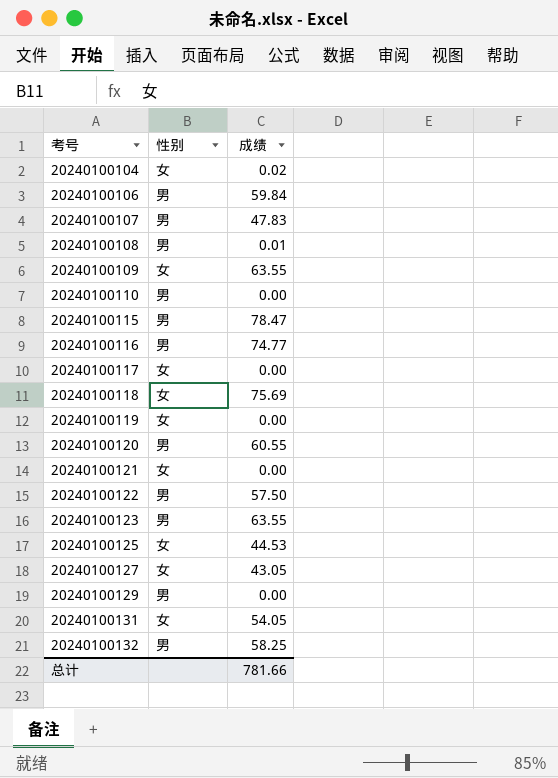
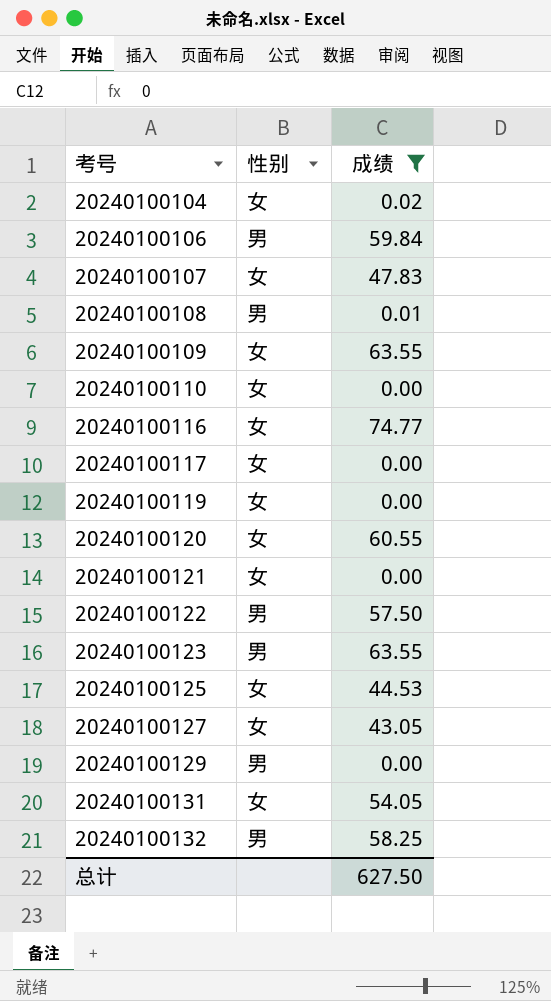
filter: none -> 成绩 <= 74.77
20240100107 | 性别: 男 -> 女
20240100110 | 性别: 男 -> 女
20240100116 | 性别: 男 -> 女
20240100120 | 性别: 男 -> 女
总计 | 成绩: 781.66 -> 627.50

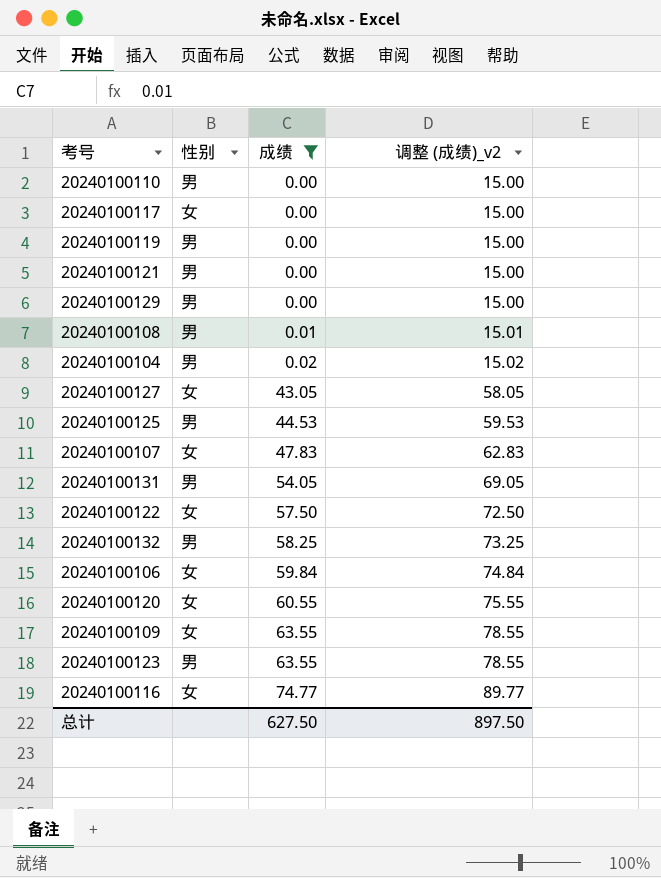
row order: 考号 ascending -> 成绩 ascending
column 调整 (成绩)_v2 | formula: none -> [成绩] + 15
20240100110 | 性别: 女 -> 男
20240100119 | 性别: 女 -> 男
20240100121 | 性别: 女 -> 男
20240100104 | 性别: 女 -> 男
20240100125 | 性别: 女 -> 男
20240100131 | 性别: 女 -> 男
20240100122 | 性别: 男 -> 女
20240100106 | 性别: 男 -> 女

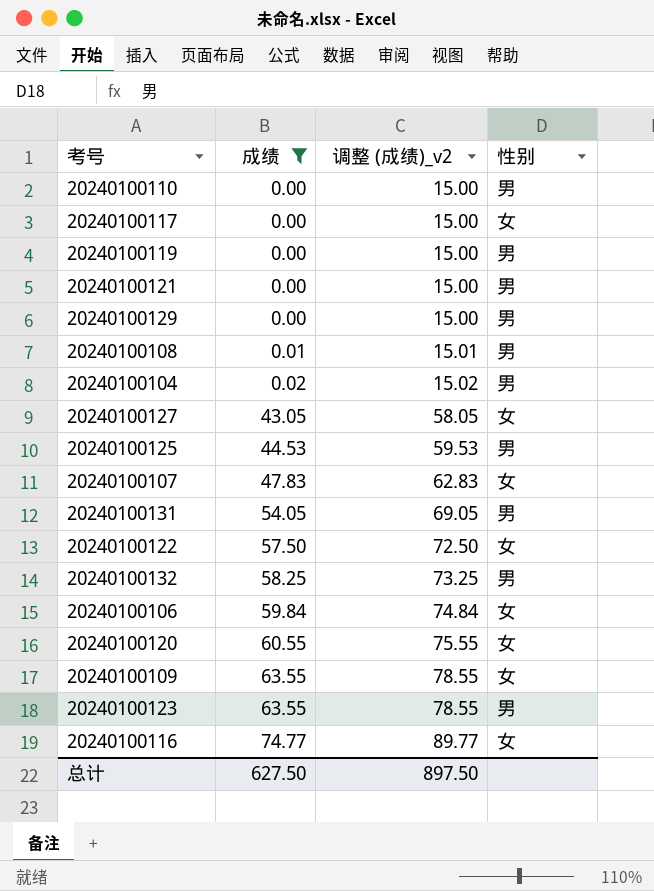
column 性别 | position: 2 -> 4

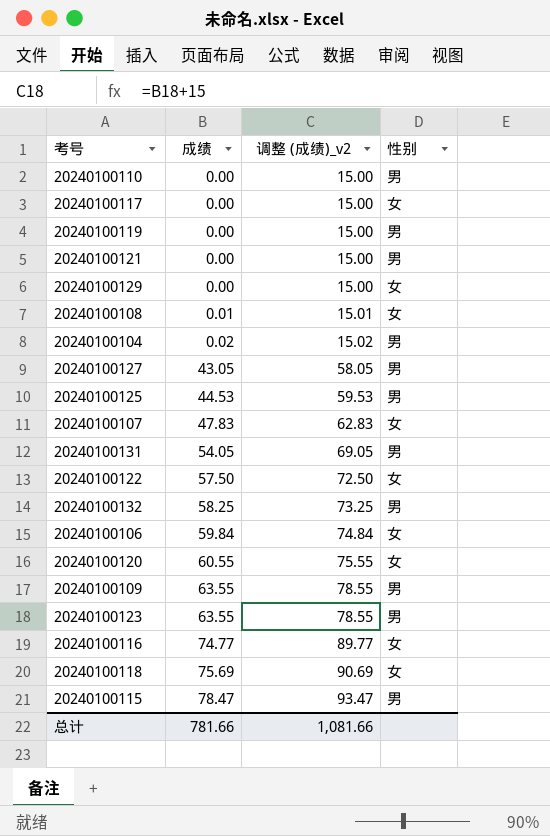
filter: 成绩 <= 74.77 -> none
20240100129 | 性别: 男 -> 女
20240100108 | 性别: 男 -> 女
20240100127 | 性别: 女 -> 男
20240100109 | 性别: 女 -> 男
总计 | 成绩: 627.50 -> 781.66
总计 | 调整 (成绩)_v2: 897.50 -> 1,081.66

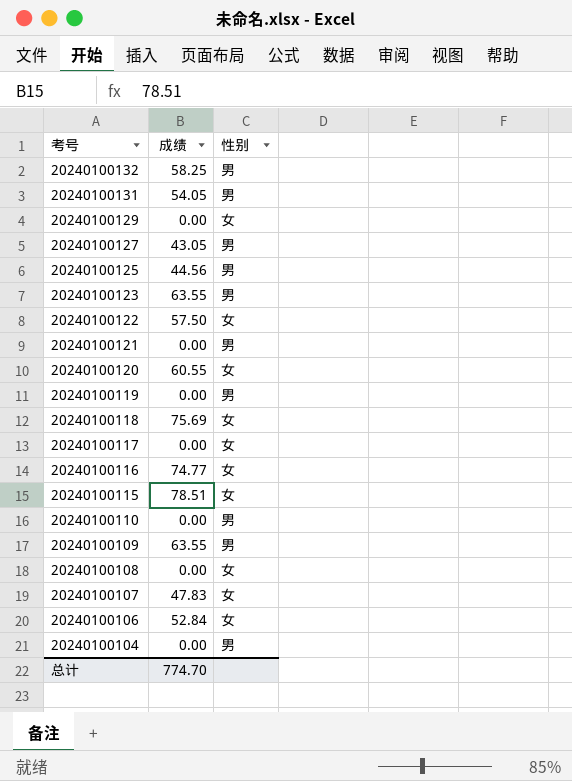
row order: 成绩 ascending -> 考号 descending
column 调整 (成绩)_v2 | formula: [成绩] + 15 -> none
20240100125 | 成绩: 44.53 -> 44.56
20240100115 | 成绩: 78.47 -> 78.51
20240100115 | 性别: 男 -> 女
20240100108 | 成绩: 0.01 -> 0.00
20240100106 | 成绩: 59.84 -> 52.84
20240100104 | 成绩: 0.02 -> 0.00
总计 | 成绩: 781.66 -> 774.70

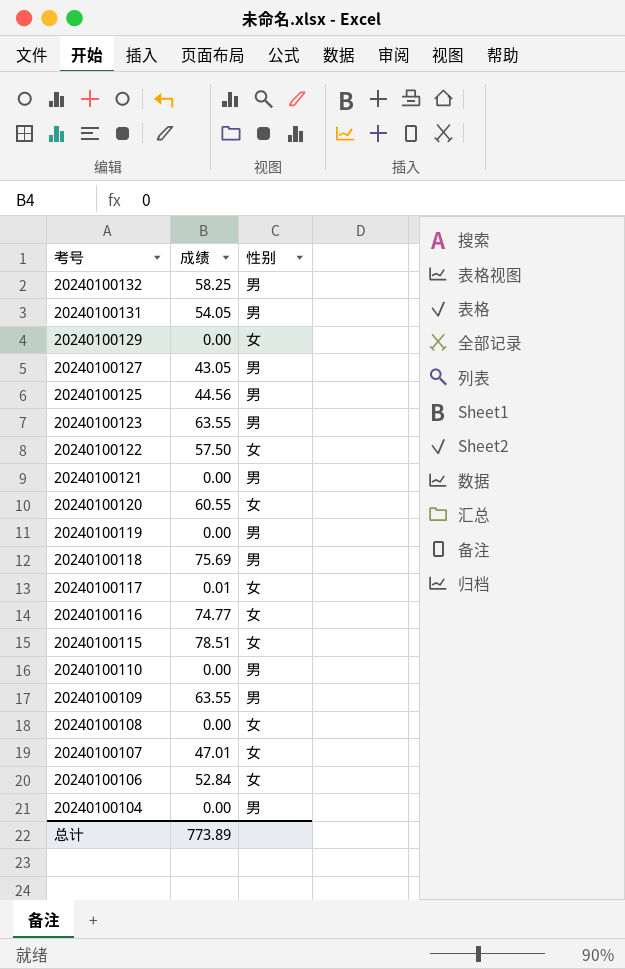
20240100118 | 性别: 女 -> 男
20240100117 | 成绩: 0.00 -> 0.01
20240100107 | 成绩: 47.83 -> 47.01
总计 | 成绩: 774.70 -> 773.89

